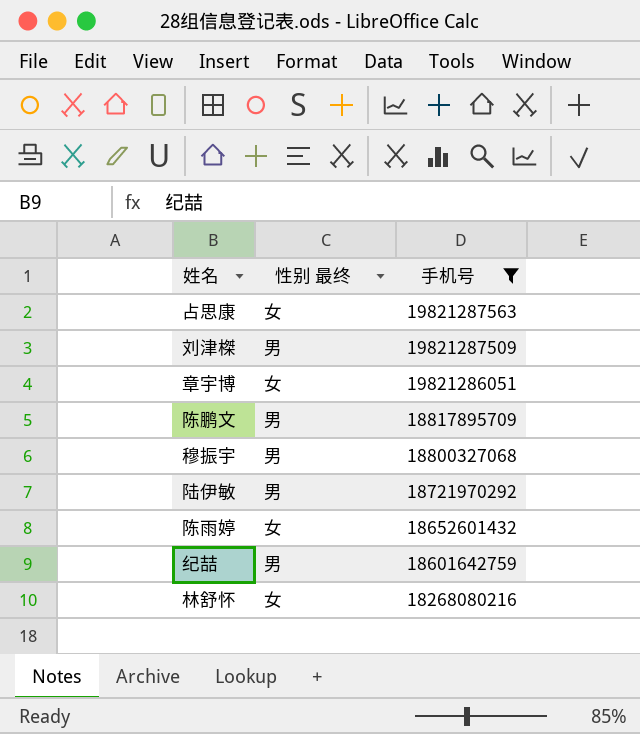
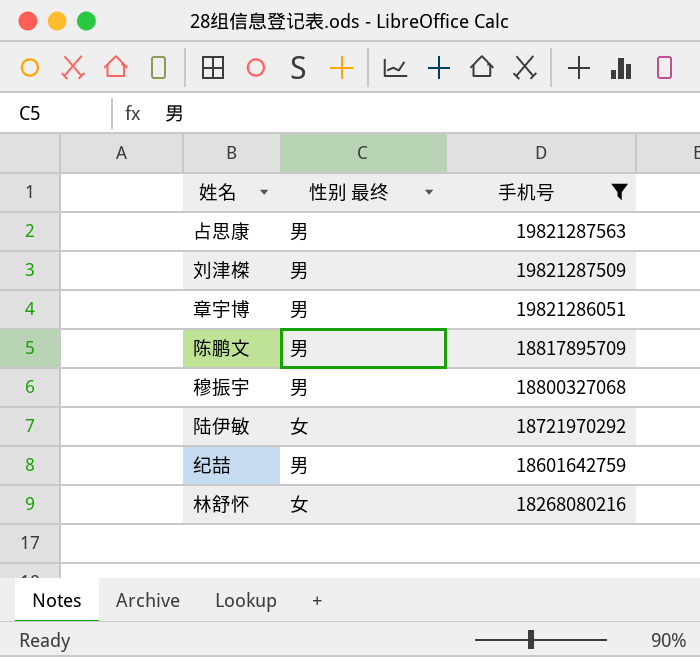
row 陈雨婷: 女 | 18652601432 -> none
占思康 | 性别 最终: 女 -> 男
章宇博 | 性别 最终: 女 -> 男
陆伊敏 | 性别 最终: 男 -> 女

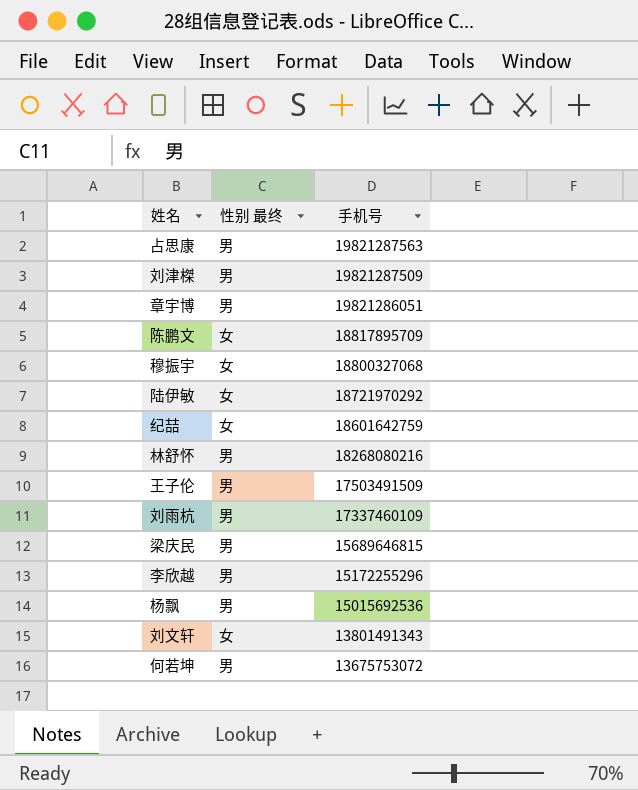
filter: 手机号 >= 18268080216 -> none
陈鹏文 | 性别 最终: 男 -> 女
穆振宇 | 性别 最终: 男 -> 女
纪喆 | 性别 最终: 男 -> 女
林舒怀 | 性别 最终: 女 -> 男

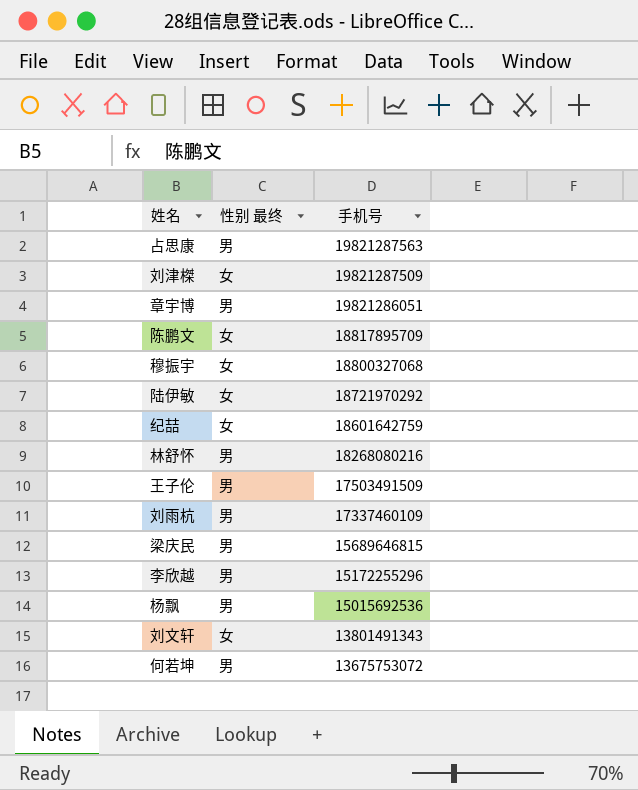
刘津榤 | 性别 最终: 男 -> 女

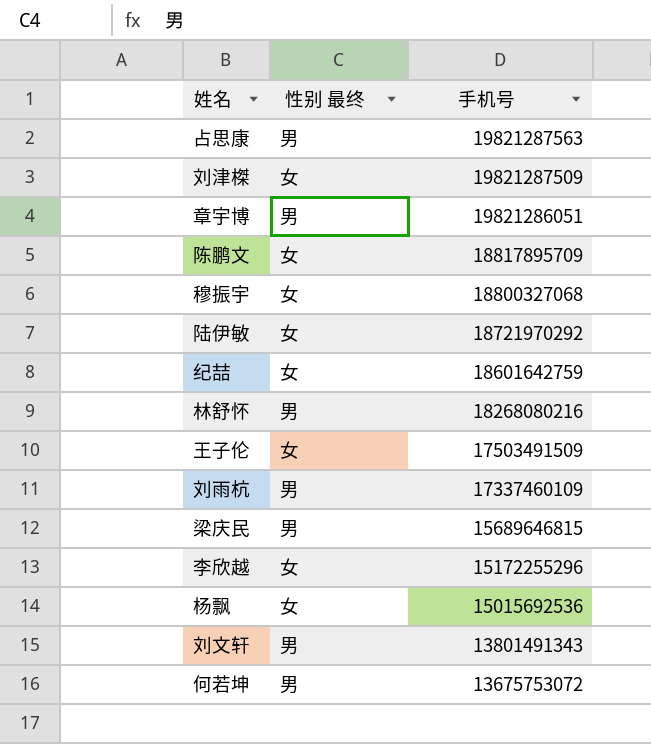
王子伦 | 性别 最终: 男 -> 女
李欣越 | 性别 最终: 男 -> 女
杨飘 | 性别 最终: 男 -> 女
刘文轩 | 性别 最终: 女 -> 男

